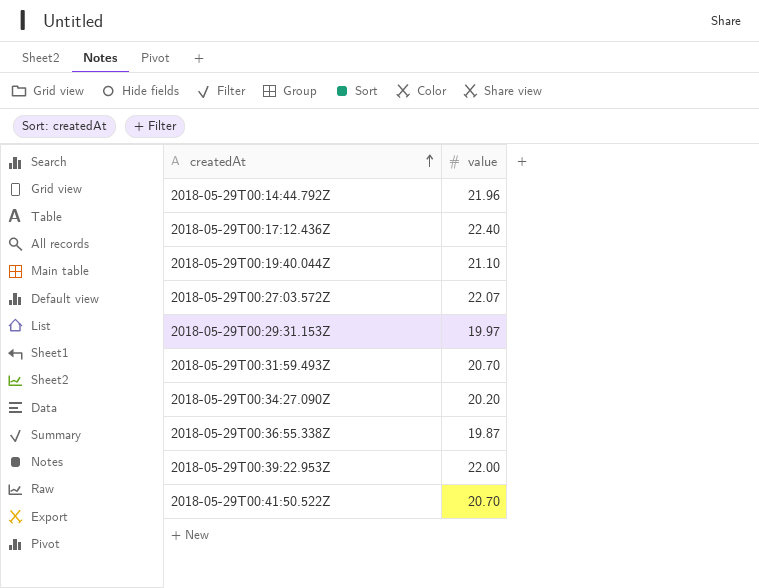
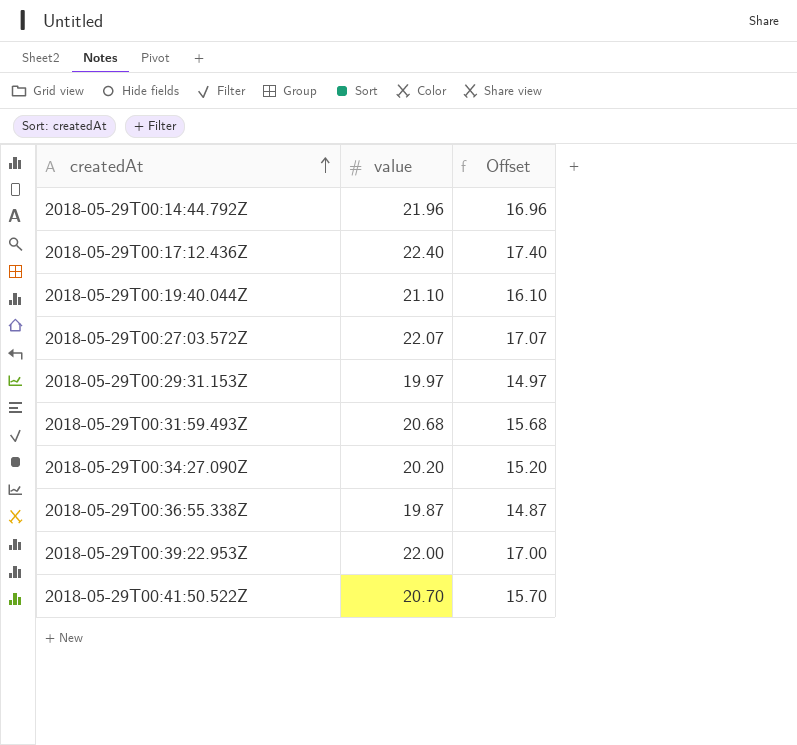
column Offset | formula: none -> [value] - 5
2018-05-29T00:31:59.493Z | value: 20.70 -> 20.68

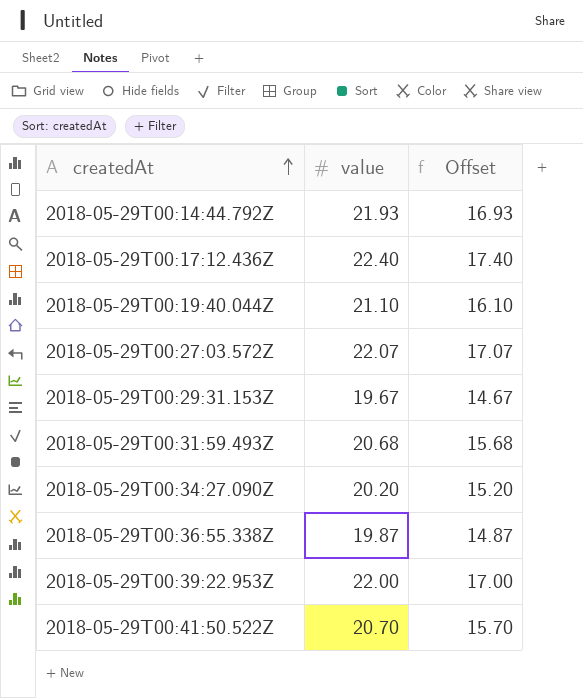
2018-05-29T00:14:44.792Z | value: 21.96 -> 21.93
2018-05-29T00:14:44.792Z | Offset: 16.96 -> 16.93
2018-05-29T00:29:31.153Z | value: 19.97 -> 19.67
2018-05-29T00:29:31.153Z | Offset: 14.97 -> 14.67

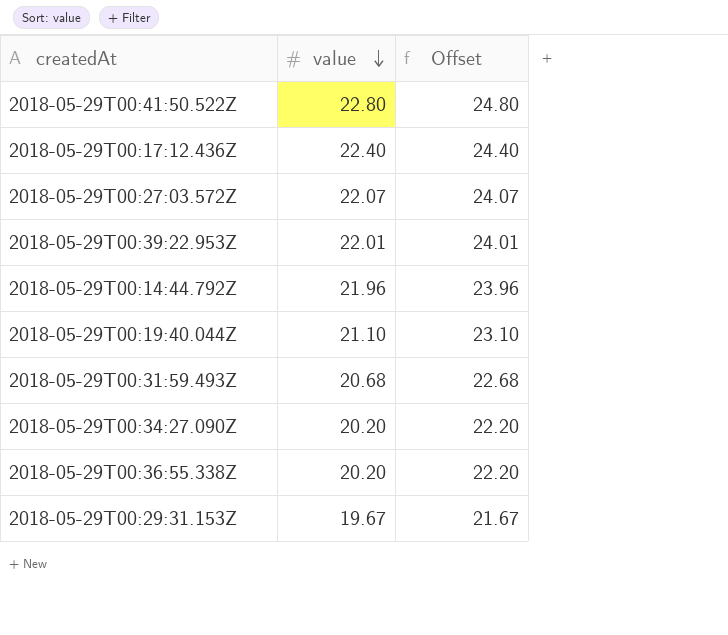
row order: createdAt ascending -> value descending
column Offset | formula: [value] - 5 -> [value] + 2
2018-05-29T00:41:50.522Z | value: 20.70 -> 22.80
2018-05-29T00:39:22.953Z | value: 22.00 -> 22.01
2018-05-29T00:14:44.792Z | value: 21.93 -> 21.96
2018-05-29T00:36:55.338Z | value: 19.87 -> 20.20

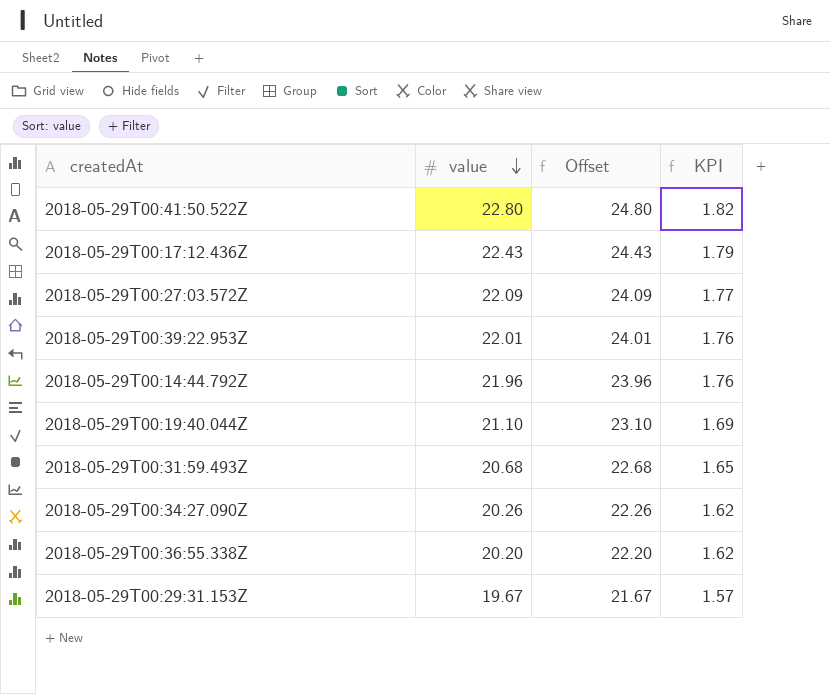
column KPI | formula: none -> [value] * 0.08
2018-05-29T00:17:12.436Z | value: 22.40 -> 22.43
2018-05-29T00:17:12.436Z | Offset: 24.40 -> 24.43
2018-05-29T00:27:03.572Z | value: 22.07 -> 22.09
2018-05-29T00:27:03.572Z | Offset: 24.07 -> 24.09
2018-05-29T00:34:27.090Z | value: 20.20 -> 20.26
2018-05-29T00:34:27.090Z | Offset: 22.20 -> 22.26

